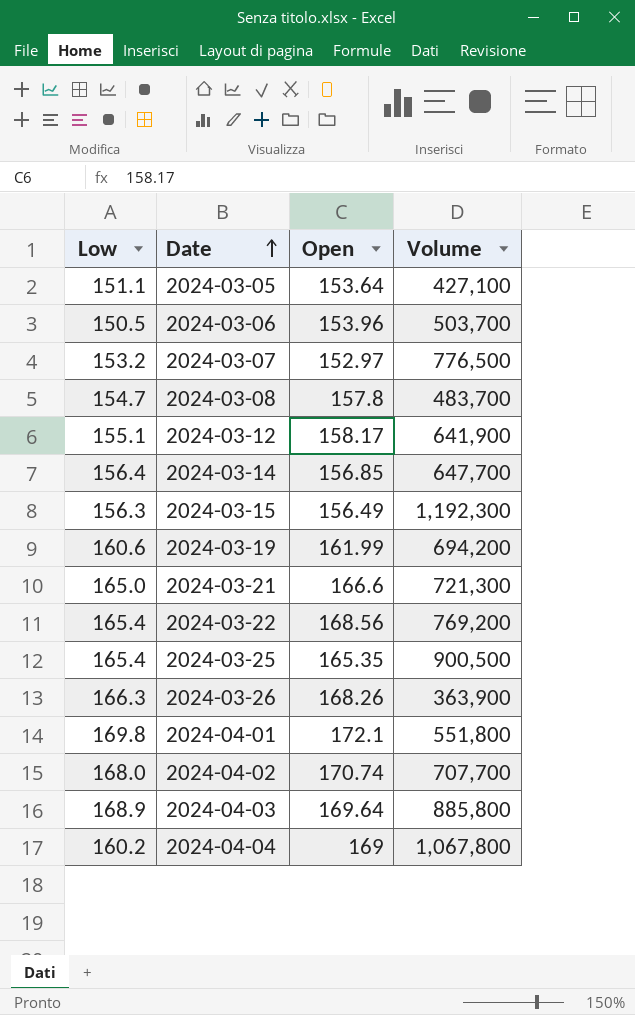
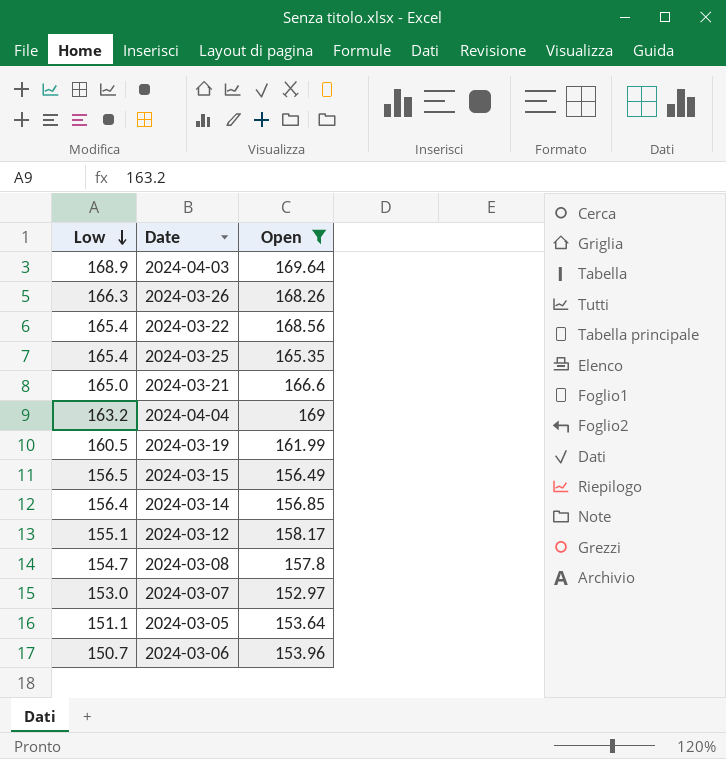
filter: none -> Open <= 169.64
row order: Date ascending -> Low descending
column Volume | position: 4 -> none
2024-04-04 | Low: 160.2 -> 163.2
2024-03-19 | Low: 160.6 -> 160.5
2024-03-15 | Low: 156.3 -> 156.5
2024-03-07 | Low: 153.2 -> 153.0
2024-03-06 | Low: 150.5 -> 150.7

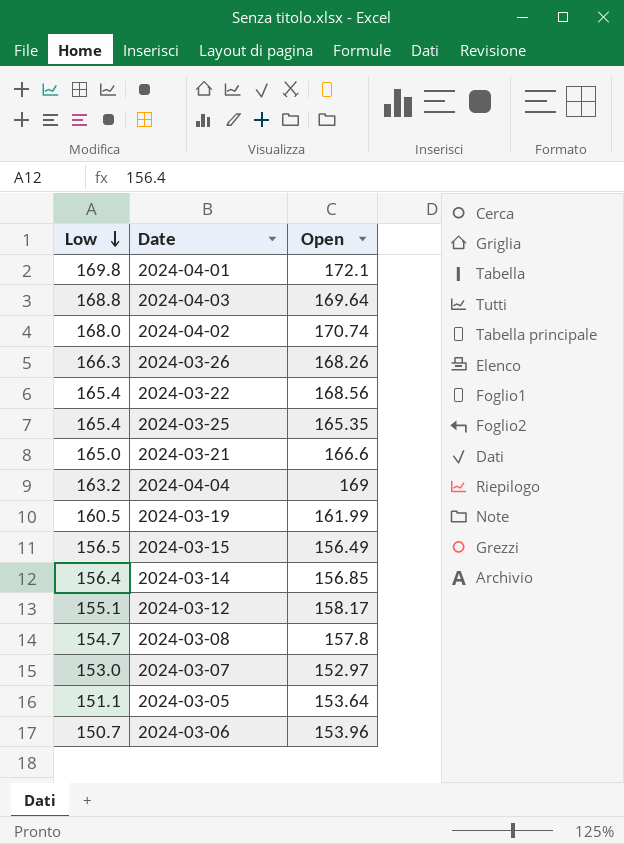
filter: Open <= 169.64 -> none
2024-04-03 | Low: 168.9 -> 168.8

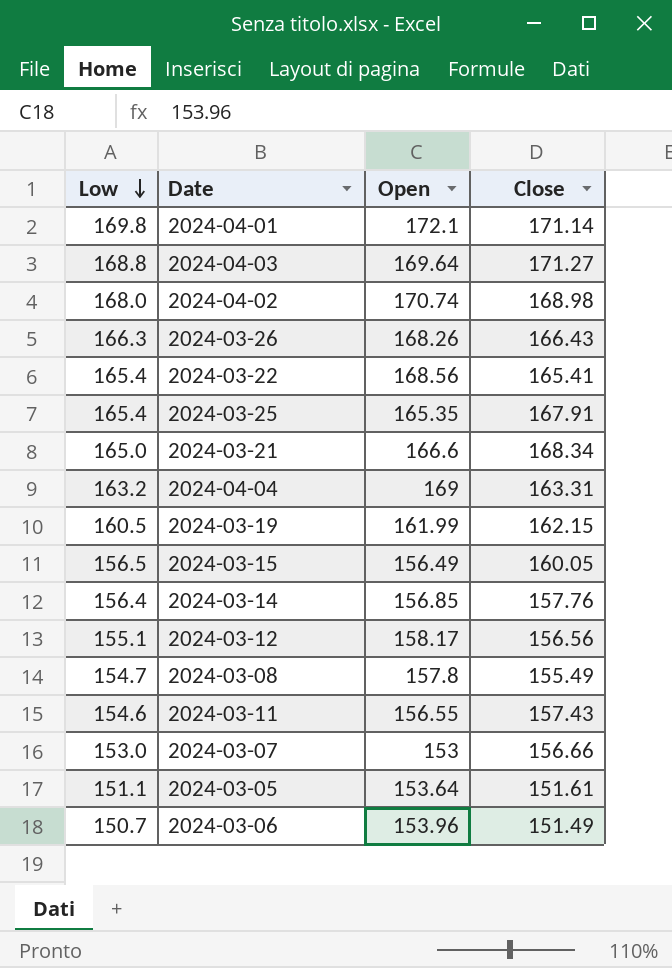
column Close | position: none -> 4
row 2024-03-11: none -> 154.6 | 156.55 | 157.43
2024-03-07 | Open: 152.97 -> 153

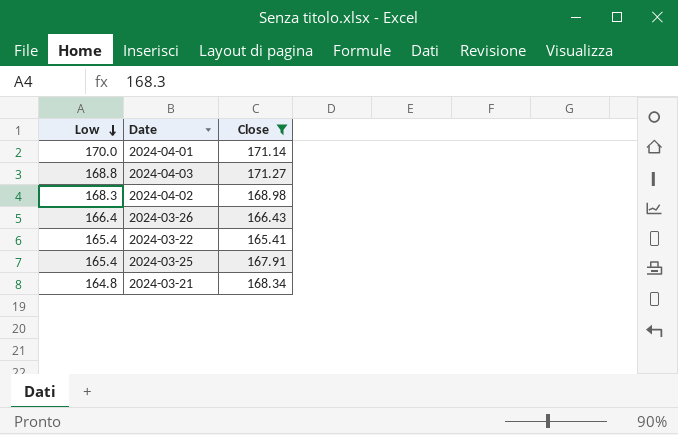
filter: none -> Close >= 165.41
column Open | position: 3 -> none
2024-04-01 | Low: 169.8 -> 170.0
2024-04-02 | Low: 168.0 -> 168.3
2024-03-26 | Low: 166.3 -> 166.4
2024-03-21 | Low: 165.0 -> 164.8

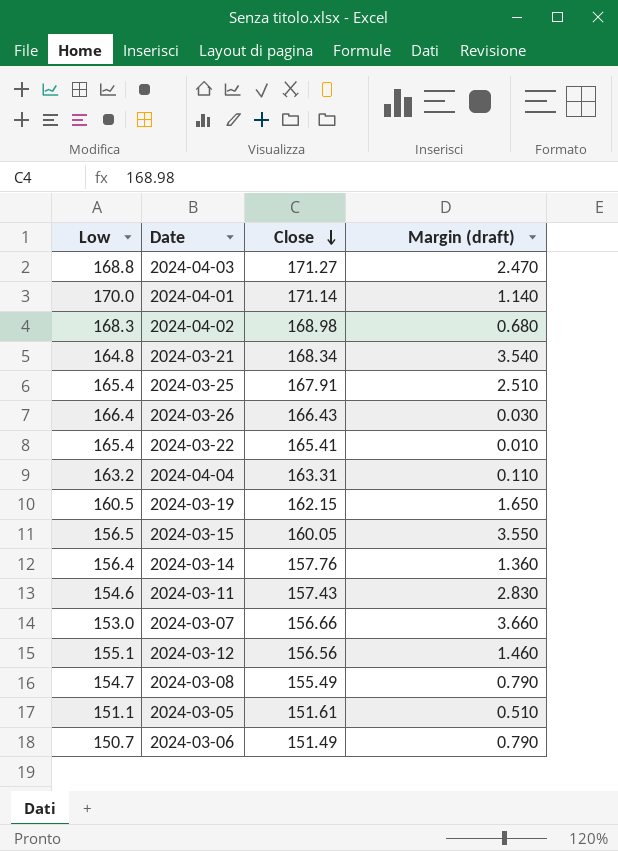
filter: Close >= 165.41 -> none
row order: Low descending -> Close descending
column Margin (draft) | formula: none -> [Close] - [Low]

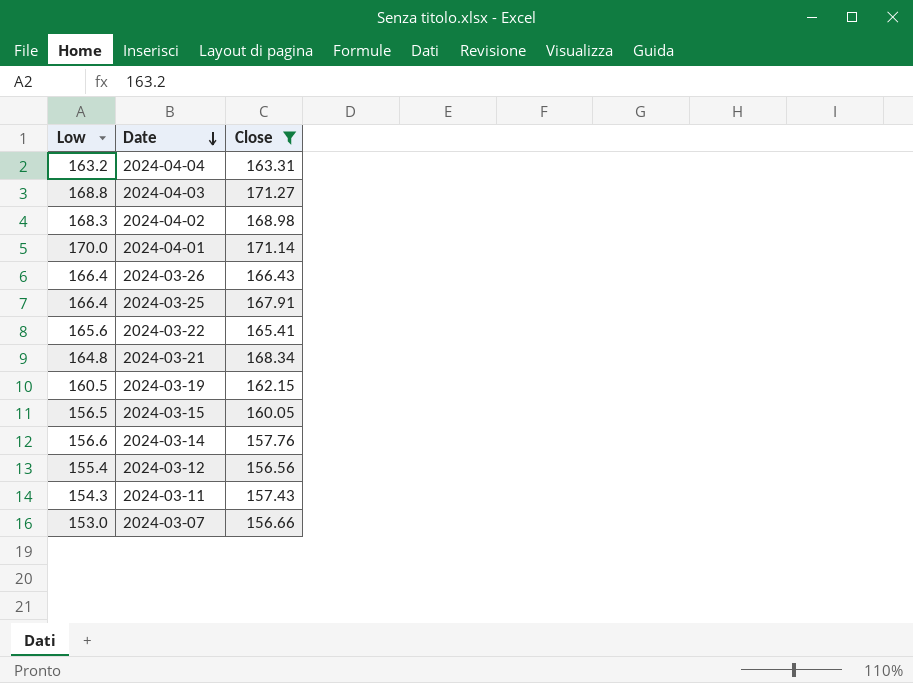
filter: none -> Close >= 156.56
row order: Close descending -> Date descending
column Margin (draft) | formula: [Close] - [Low] -> none
2024-03-25 | Low: 165.4 -> 166.4
2024-03-22 | Low: 165.4 -> 165.6
2024-03-14 | Low: 156.4 -> 156.6
2024-03-12 | Low: 155.1 -> 155.4
2024-03-11 | Low: 154.6 -> 154.3

